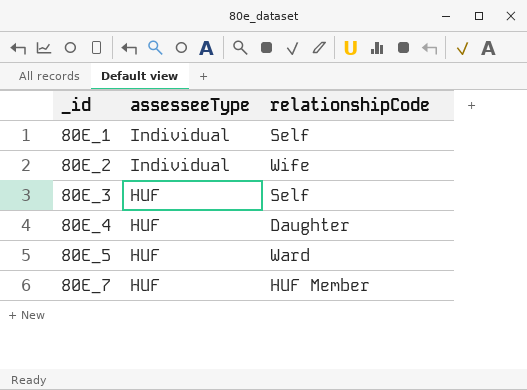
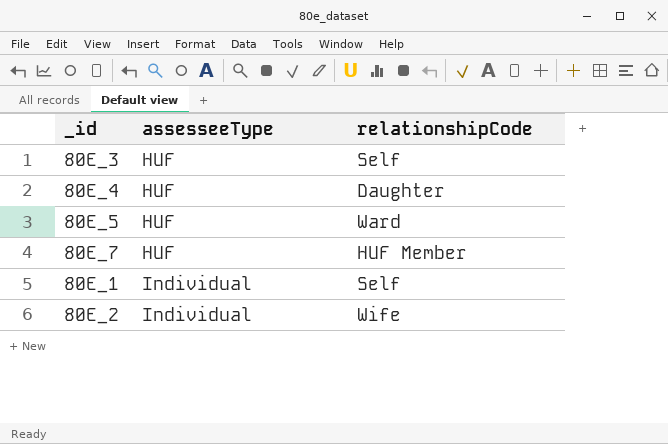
row order: _id ascending -> assesseeType ascending

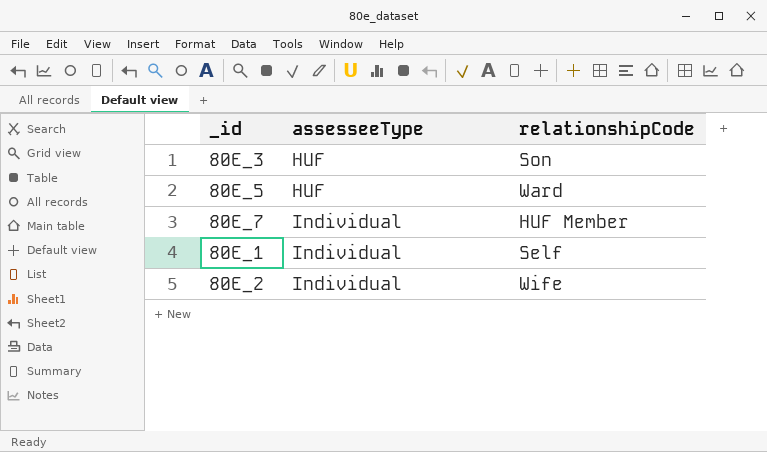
row 80E_4: HUF | Daughter -> none
80E_3 | relationshipCode: Self -> Son
80E_7 | assesseeType: HUF -> Individual

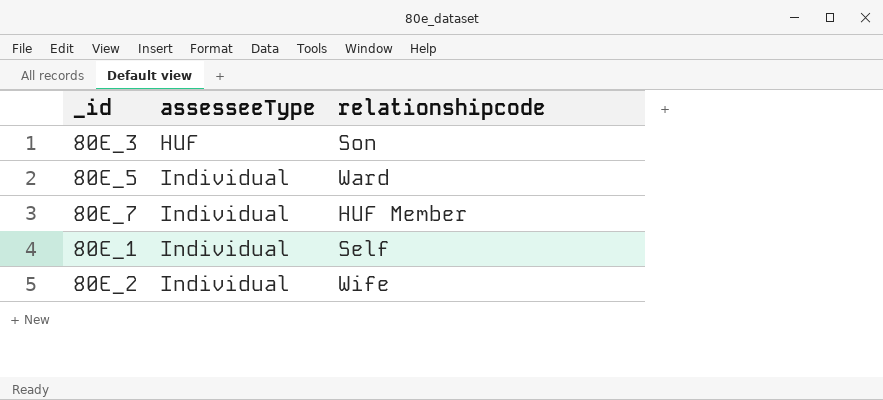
column name: relationshipCode -> relationshipcode
80E_5 | assesseeType: HUF -> Individual

